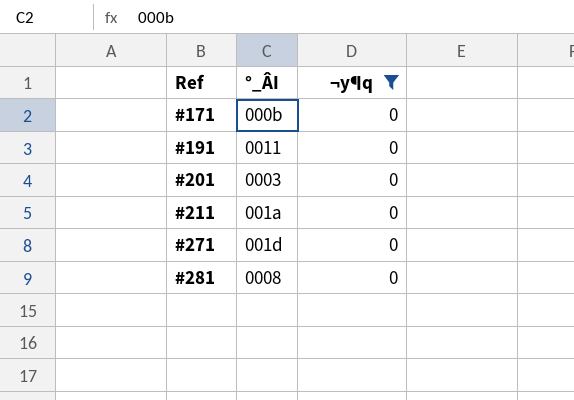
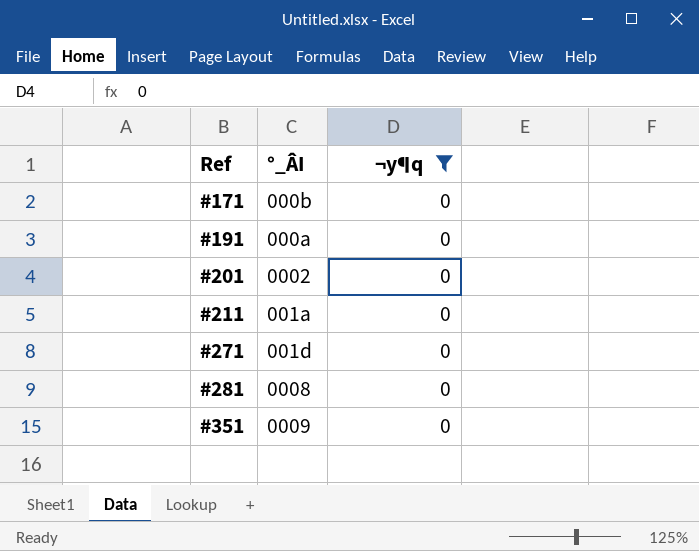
#191 | °_ÂI: 0011 -> 000a
#201 | °_ÂI: 0003 -> 0002
row #351: none -> 0009 | 0

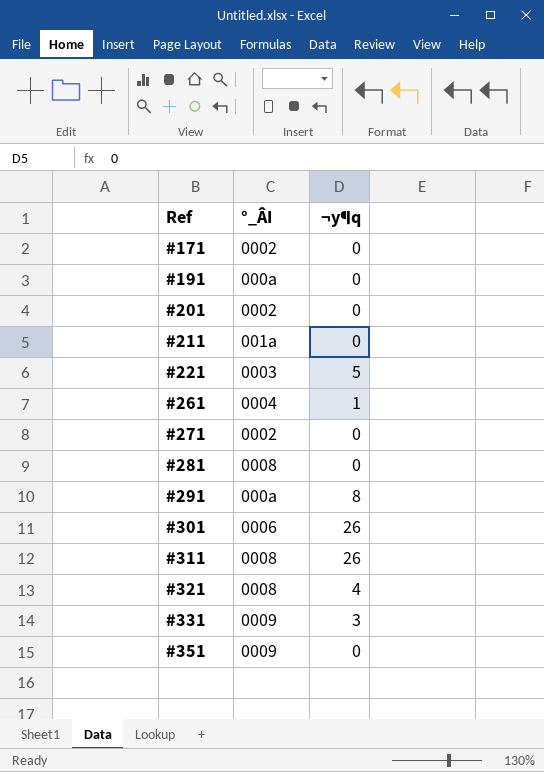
filter: ¬y¶q = 0 -> none
#171 | °_ÂI: 000b -> 0002
#271 | °_ÂI: 001d -> 0002

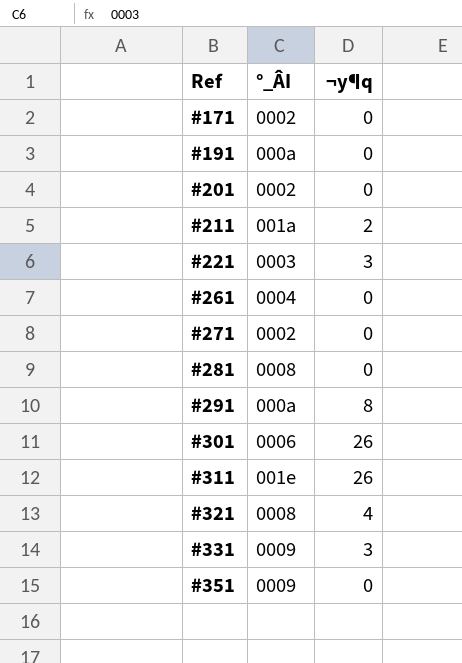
#211 | ¬y¶q: 0 -> 2
#221 | ¬y¶q: 5 -> 3
#261 | ¬y¶q: 1 -> 0
#311 | °_ÂI: 0008 -> 001e

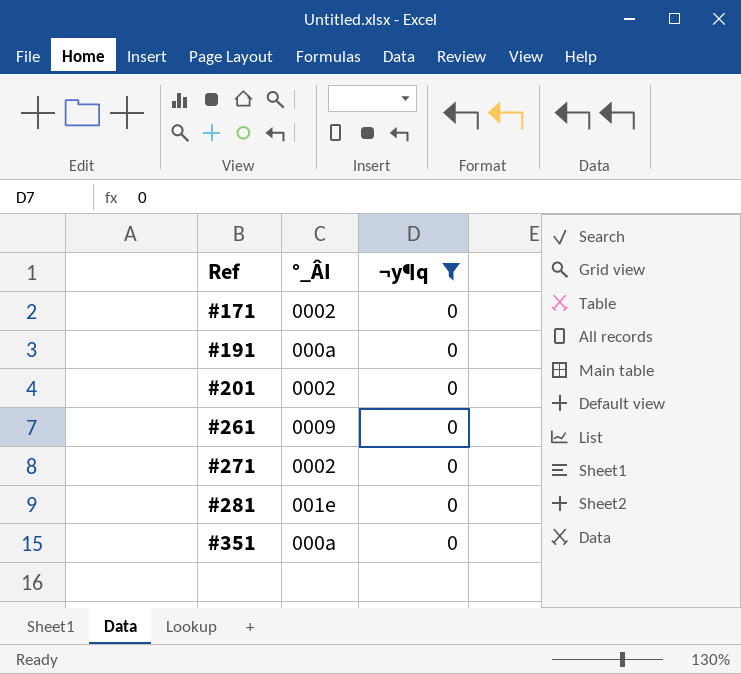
filter: none -> ¬y¶q = 0
#261 | °_ÂI: 0004 -> 0009
#281 | °_ÂI: 0008 -> 001e
#351 | °_ÂI: 0009 -> 000a

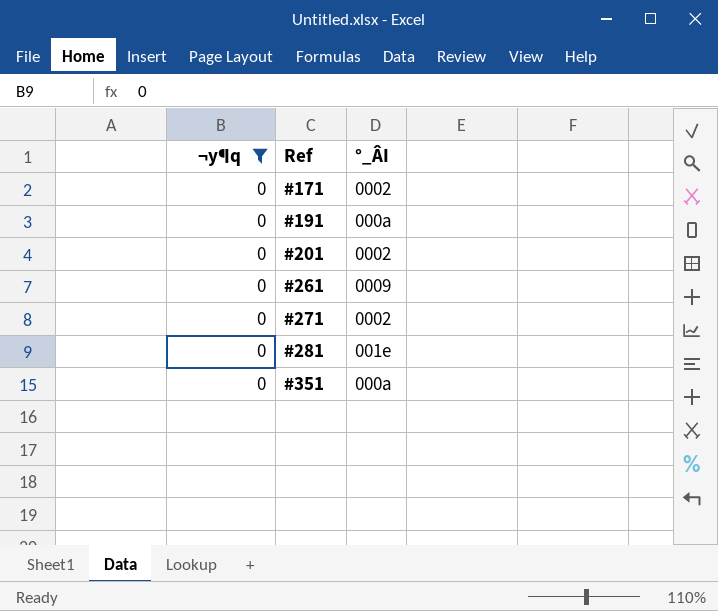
column ¬y¶q | position: 3 -> 1

